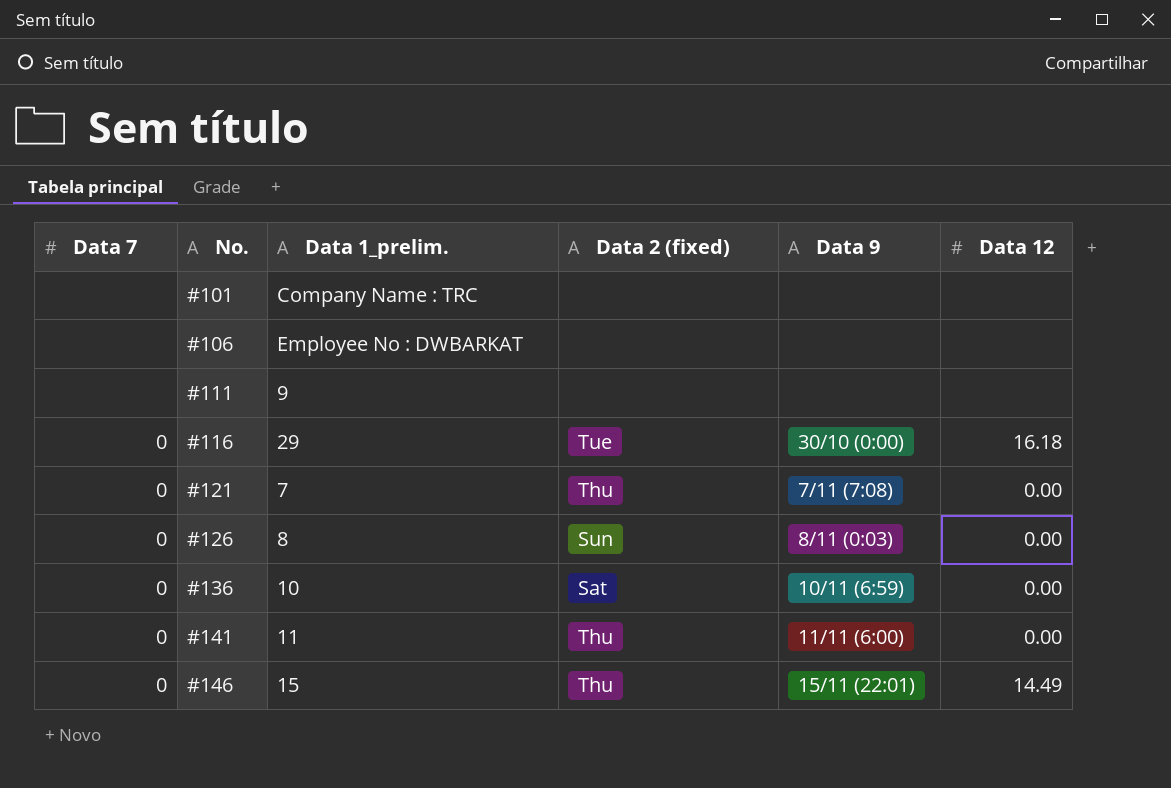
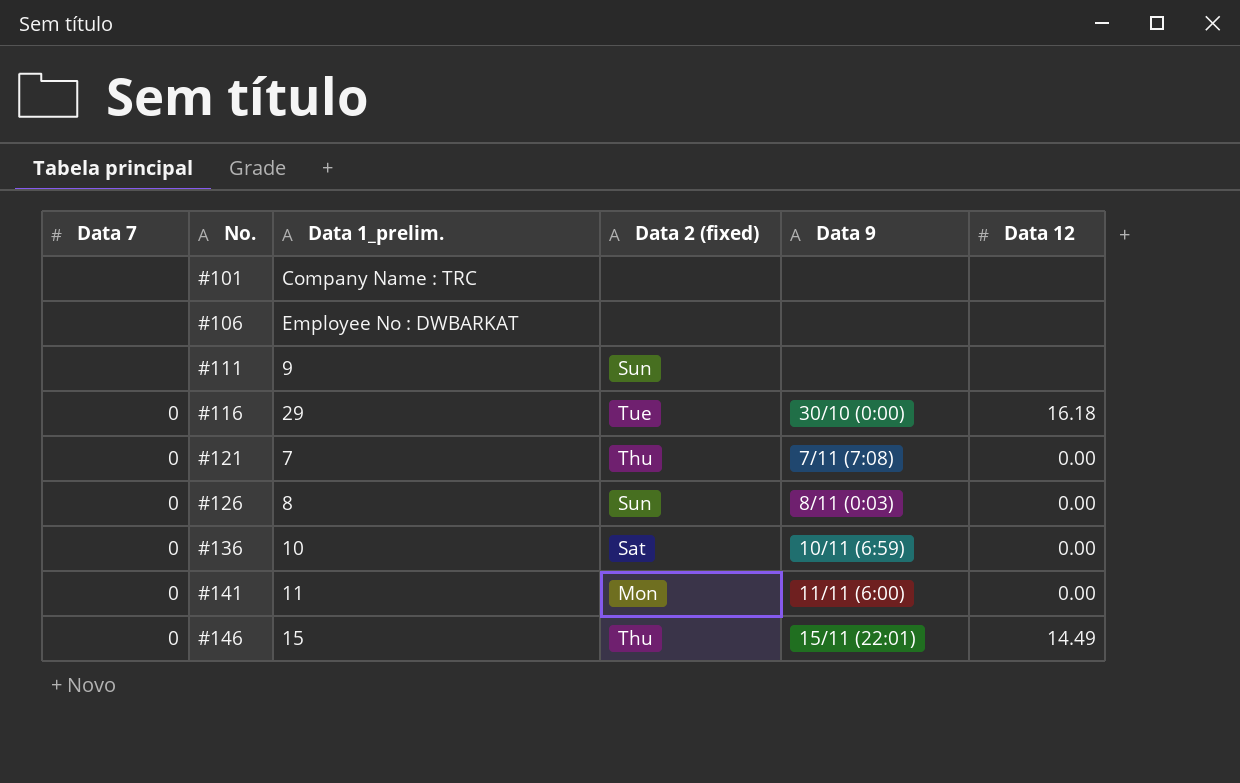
#111 | Data 2 (fixed): none -> Sun
#141 | Data 2 (fixed): Thu -> Mon

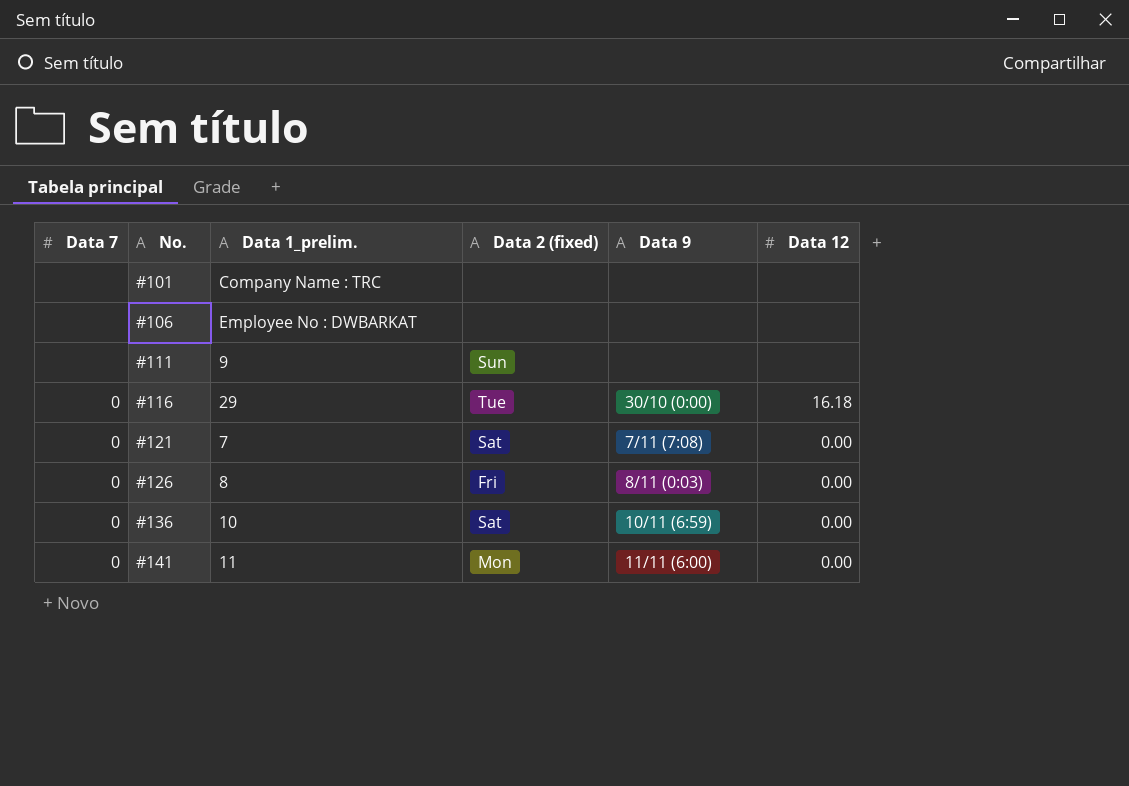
row #146: 0 | 15 | Thu | 15/11 (22:01) | 14.49 -> none
#121 | Data 2 (fixed): Thu -> Sat
#126 | Data 2 (fixed): Sun -> Fri

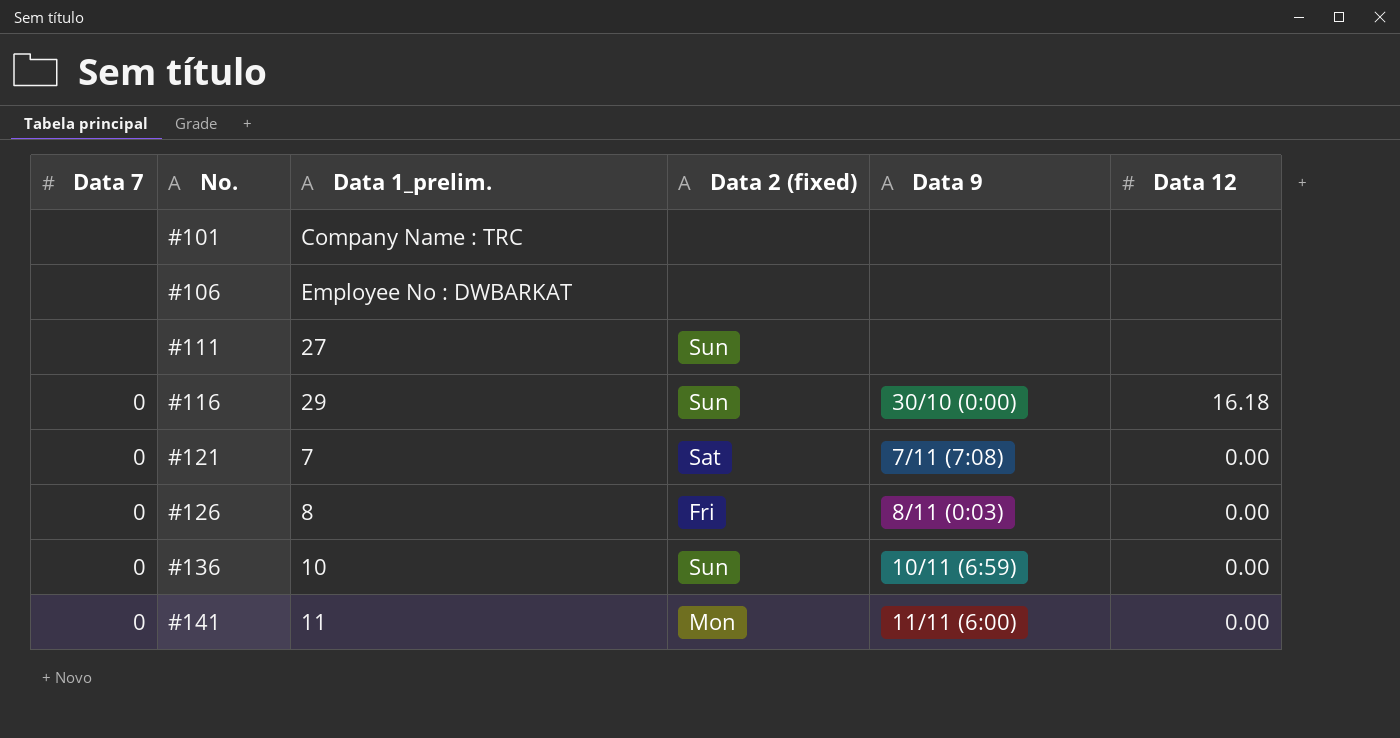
#111 | Data 1_prelim.: 9 -> 27
#116 | Data 2 (fixed): Tue -> Sun
#136 | Data 2 (fixed): Sat -> Sun

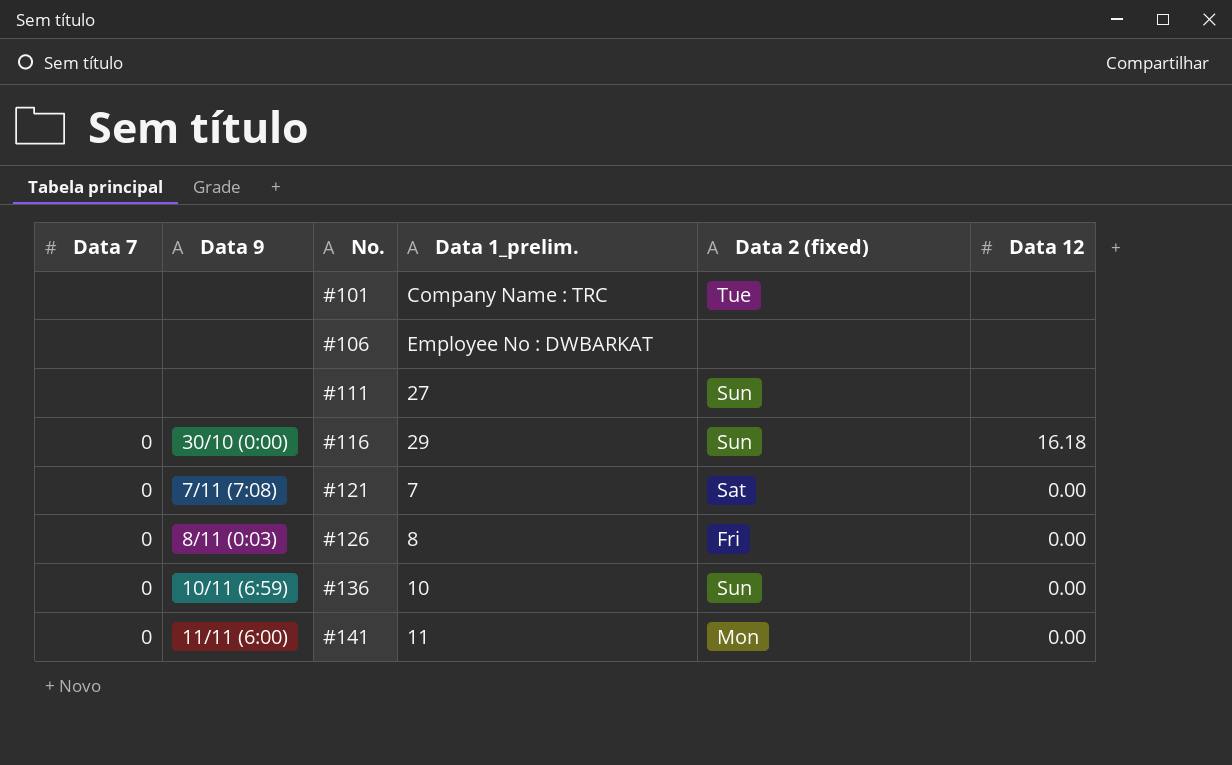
column Data 9 | position: 5 -> 2
#101 | Data 2 (fixed): none -> Tue

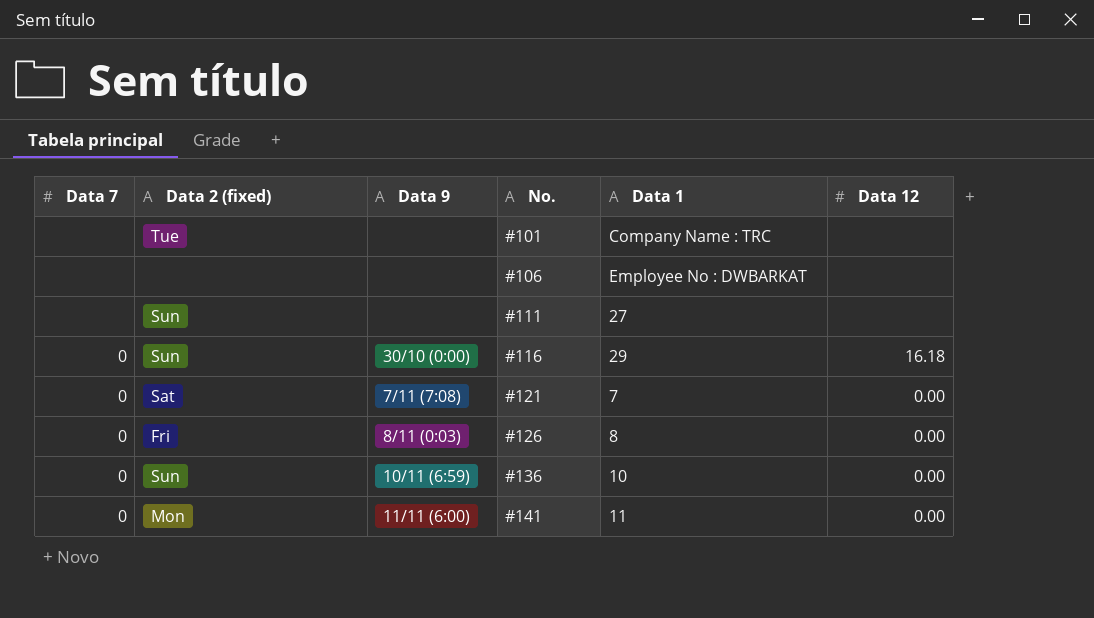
column Data 2 (fixed) | position: 5 -> 2
column name: Data 1_prelim. -> Data 1

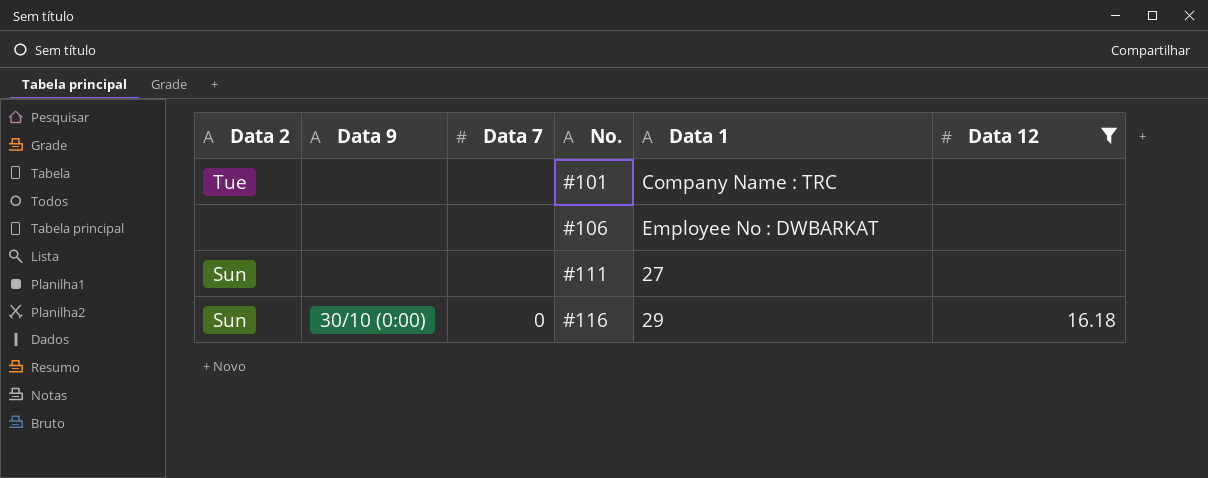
filter: none -> Data 12 != 0.00
column name: Data 2 (fixed) -> Data 2
column Data 7 | position: 1 -> 3

